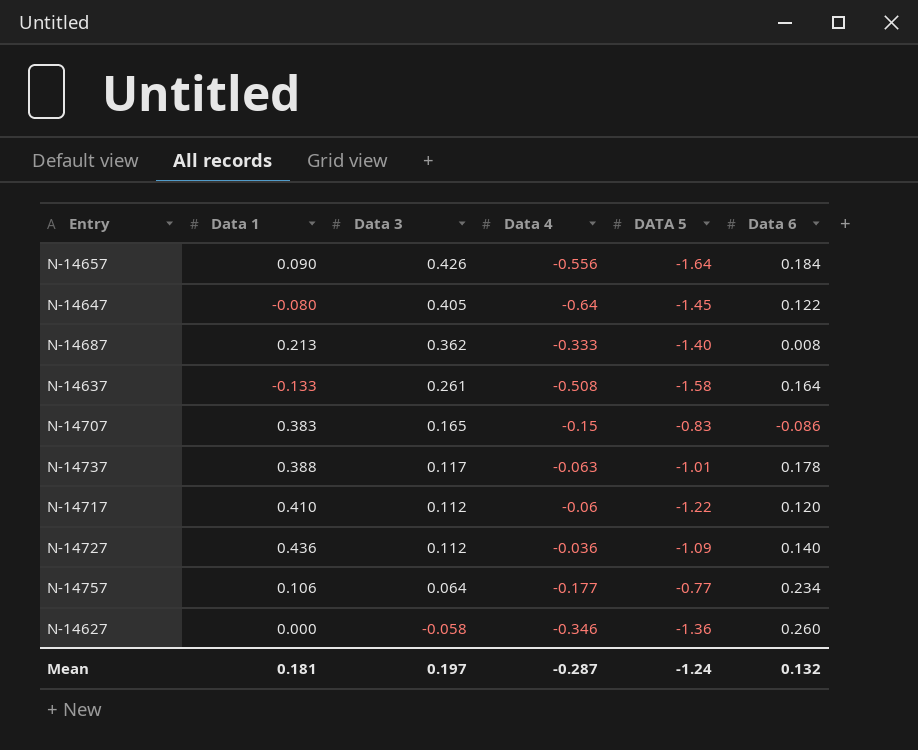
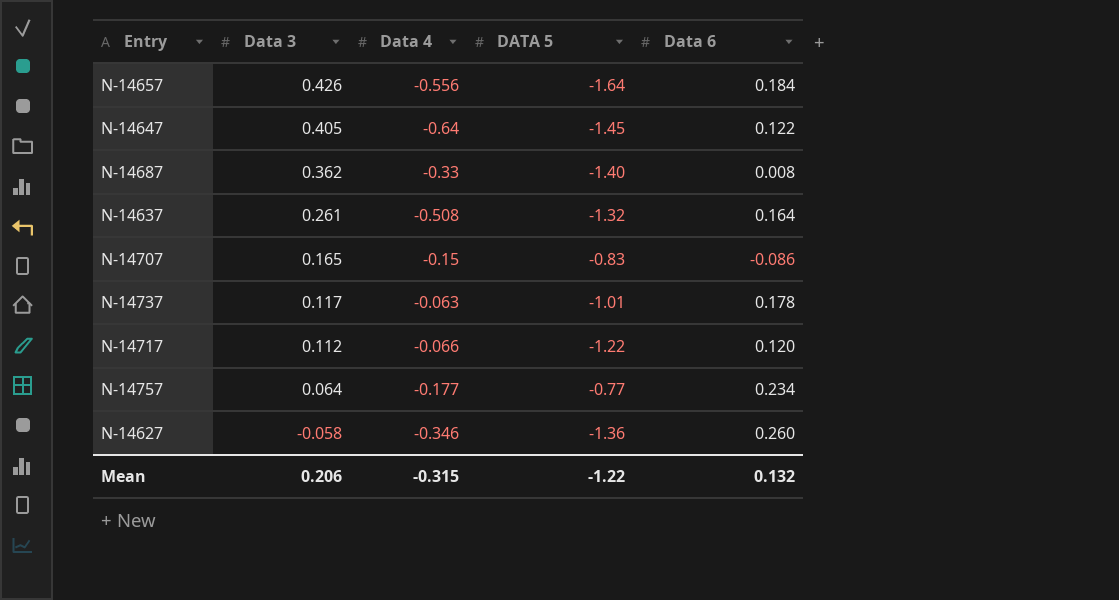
column Data 1 | position: 2 -> none
row N-14727: 0.436 | 0.112 | -0.036 | -1.09 | 0.140 -> none
N-14687 | Data 4: -0.333 -> -0.33
N-14637 | DATA 5: -1.58 -> -1.32
N-14717 | Data 4: -0.06 -> -0.066
Mean | Data 3: 0.197 -> 0.206
Mean | Data 4: -0.287 -> -0.315
Mean | DATA 5: -1.24 -> -1.22

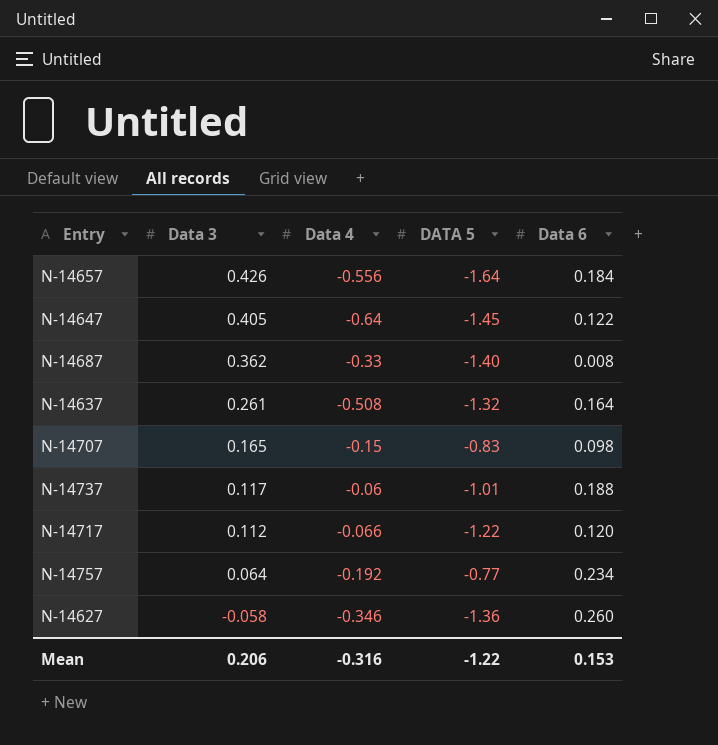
N-14707 | Data 6: -0.086 -> 0.098
N-14737 | Data 4: -0.063 -> -0.06
N-14737 | Data 6: 0.178 -> 0.188
N-14757 | Data 4: -0.177 -> -0.192
Mean | Data 4: -0.315 -> -0.316
Mean | Data 6: 0.132 -> 0.153

